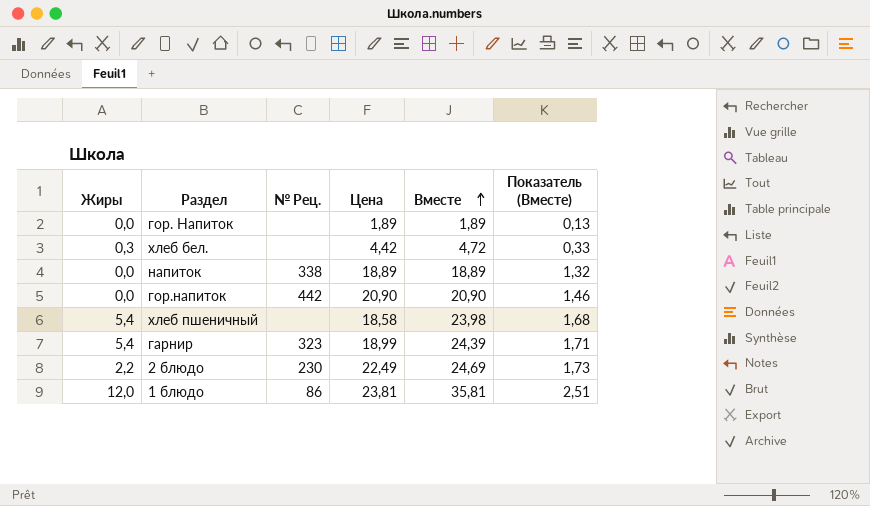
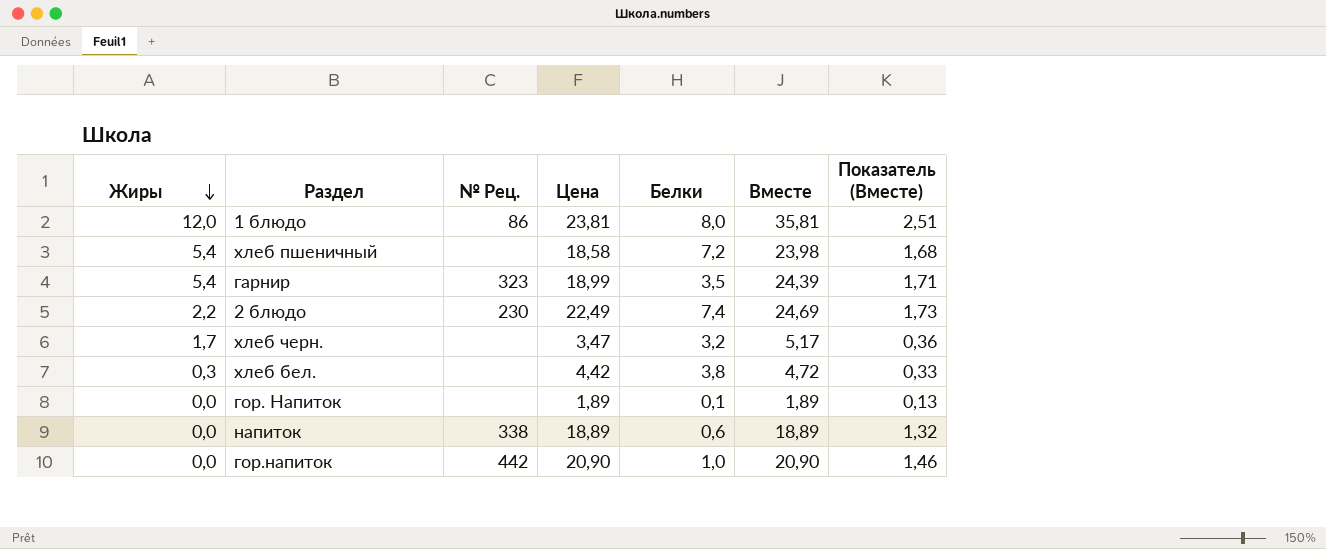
row order: Вместе ascending -> Жиры descending
column Белки | position: none -> 5
row хлеб черн.: none -> 1,7 | none | 3,47 | 3,2 | 5,17 | 0,36

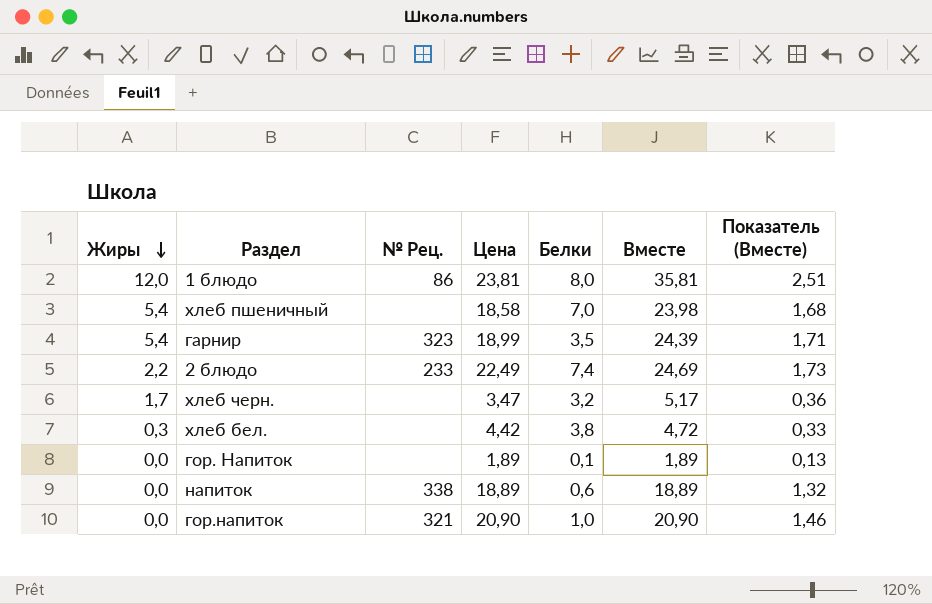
хлеб пшеничный | Белки: 7,2 -> 7,0
2 блюдо | № Рец.: 230 -> 233
гор.напиток | № Рец.: 442 -> 321

